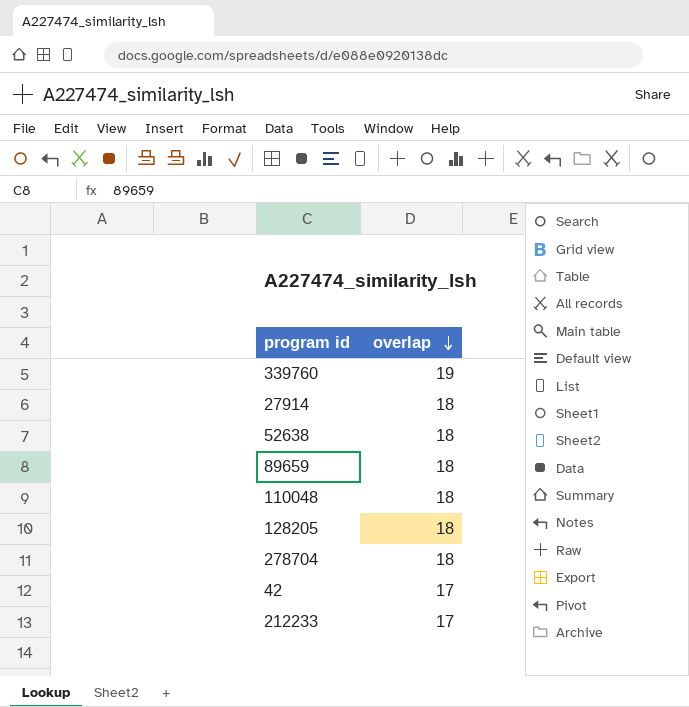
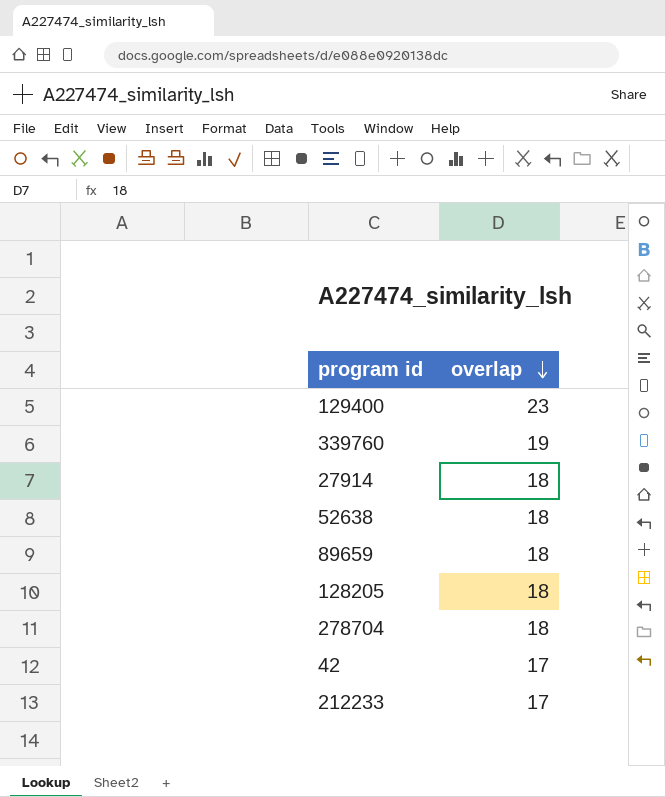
row 110048: 18 -> none
row 129400: none -> 23

